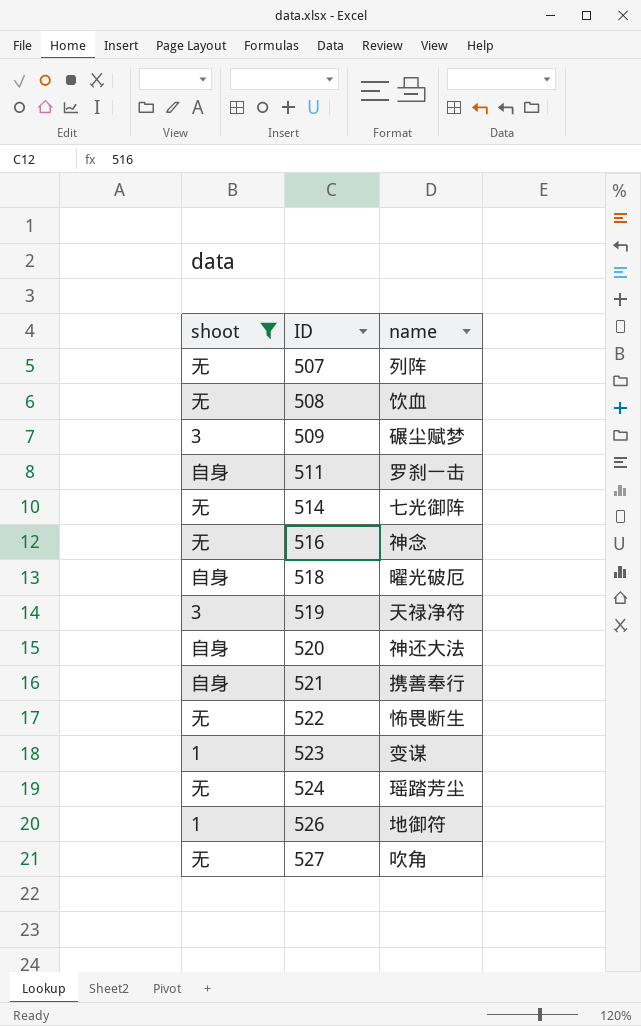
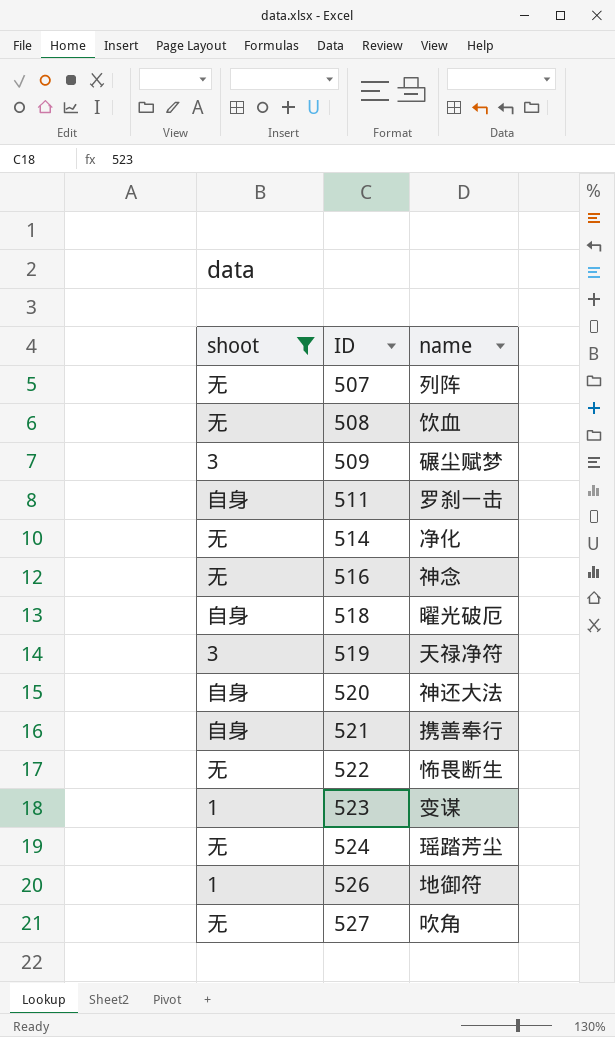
514 | name: 七光御阵 -> 净化

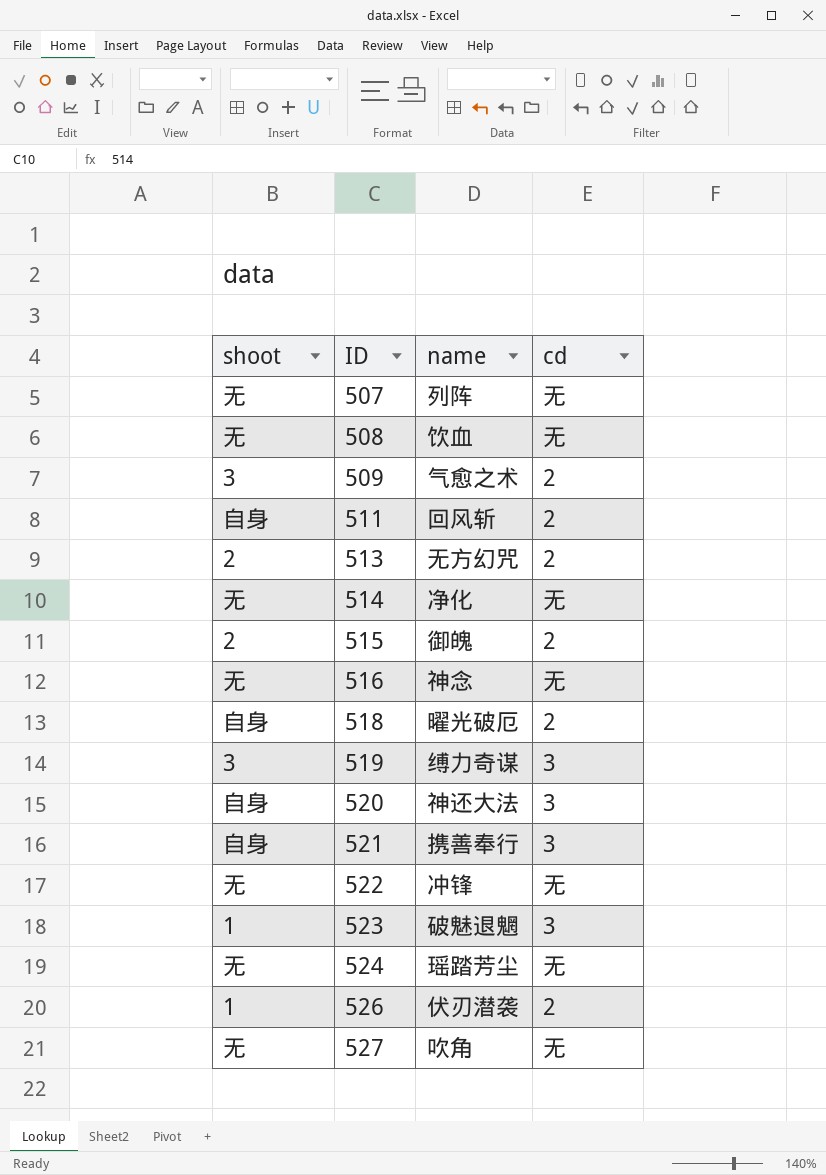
filter: shoot != 2 -> none
column cd | position: none -> 4
509 | name: 碾尘赋梦 -> 气愈之术
511 | name: 罗刹一击 -> 回风斩
519 | name: 天禄净符 -> 缚力奇谋
522 | name: 怖畏断生 -> 冲锋
523 | name: 变谋 -> 破魅退魍
526 | name: 地御符 -> 伏刃潜袭

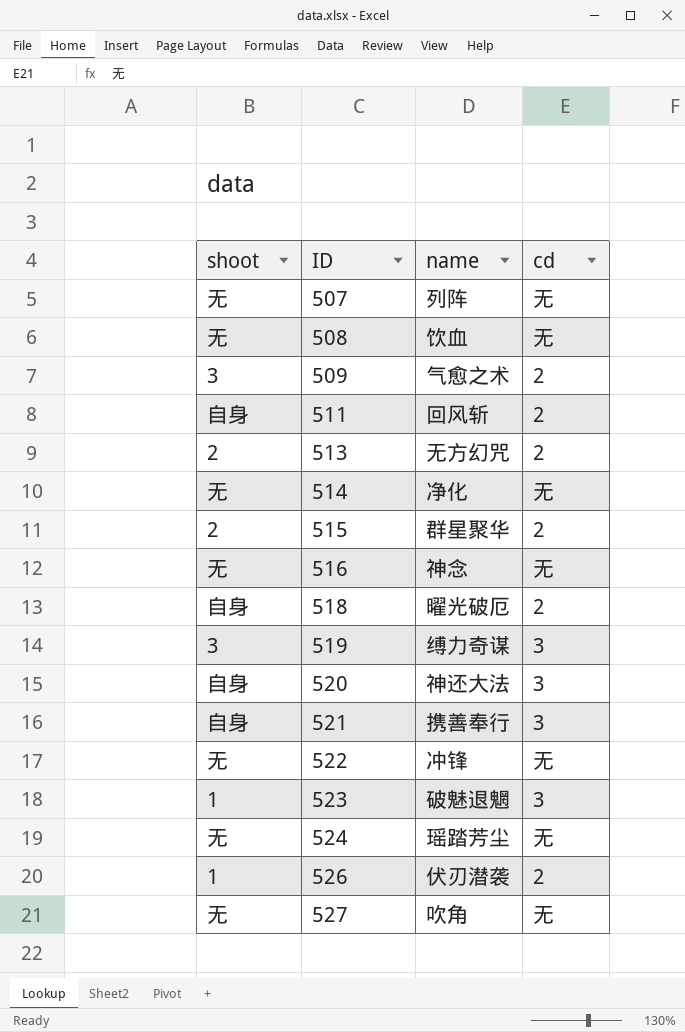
515 | name: 御魄 -> 群星聚华

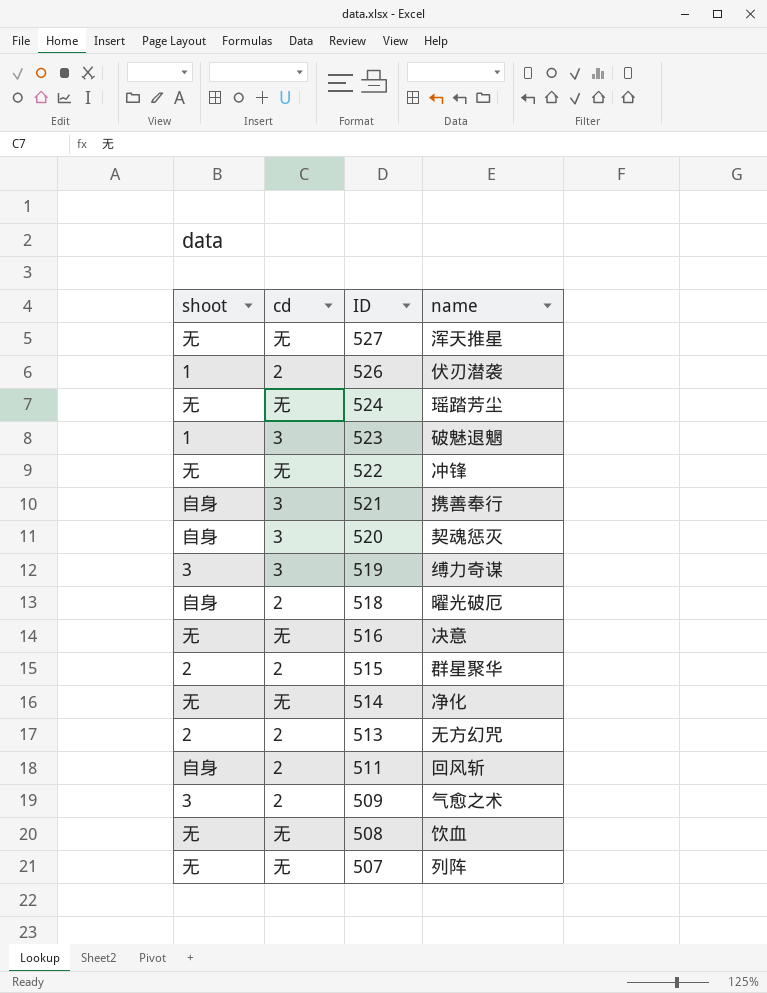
row order: ID ascending -> ID descending
column cd | position: 4 -> 2
527 | name: 吹角 -> 浑天推星
520 | name: 神还大法 -> 契魂惩灭
516 | name: 神念 -> 决意

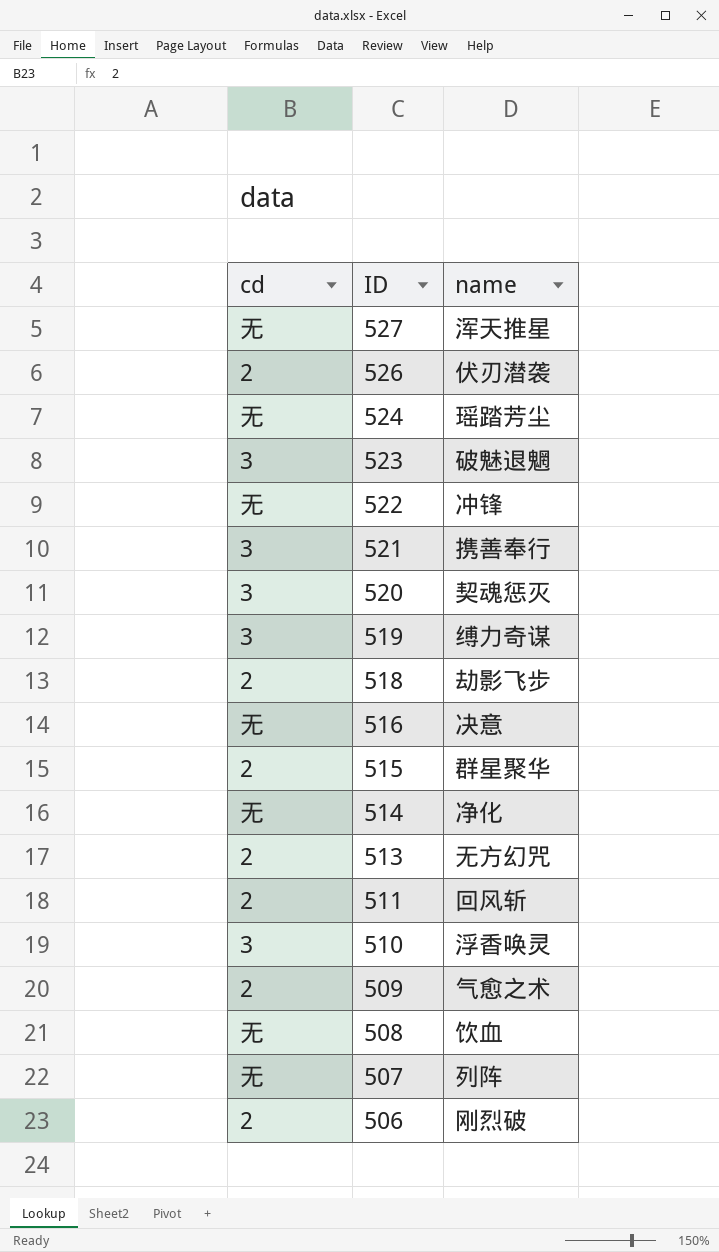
column shoot | position: 1 -> none
518 | name: 曜光破厄 -> 劫影飞步
row 510: none -> 3 | 浮香唤灵
row 506: none -> 2 | 刚烈破

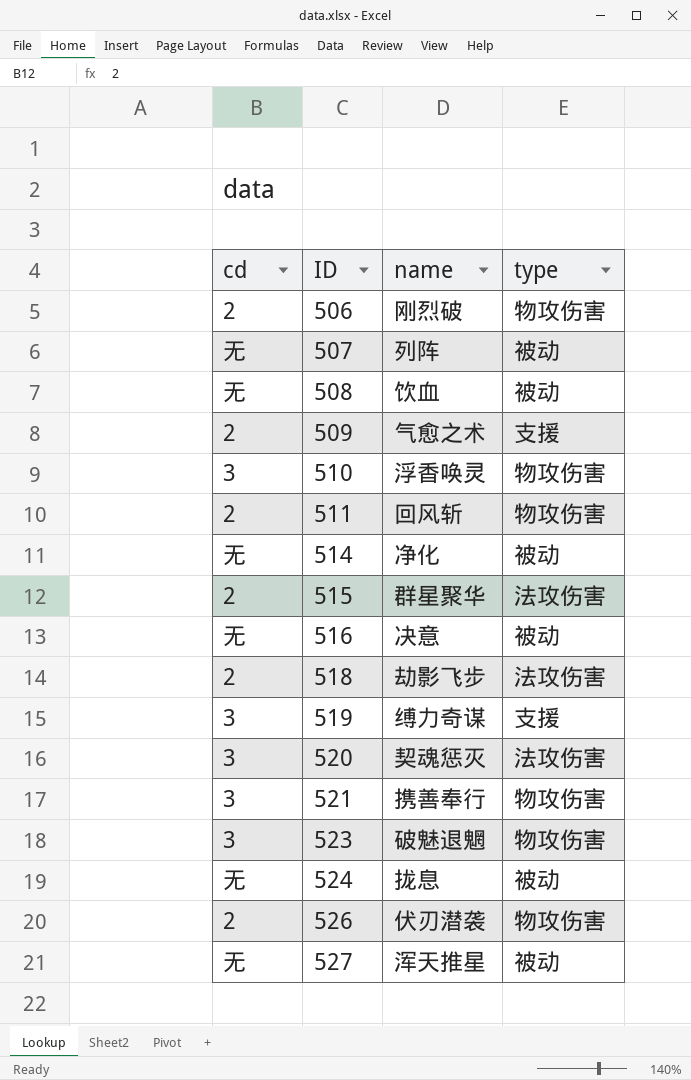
row order: ID descending -> ID ascending
column type | position: none -> 4
row 522: 无 | 冲锋 -> none
row 513: 2 | 无方幻咒 -> none
524 | name: 瑶踏芳尘 -> 拢息

